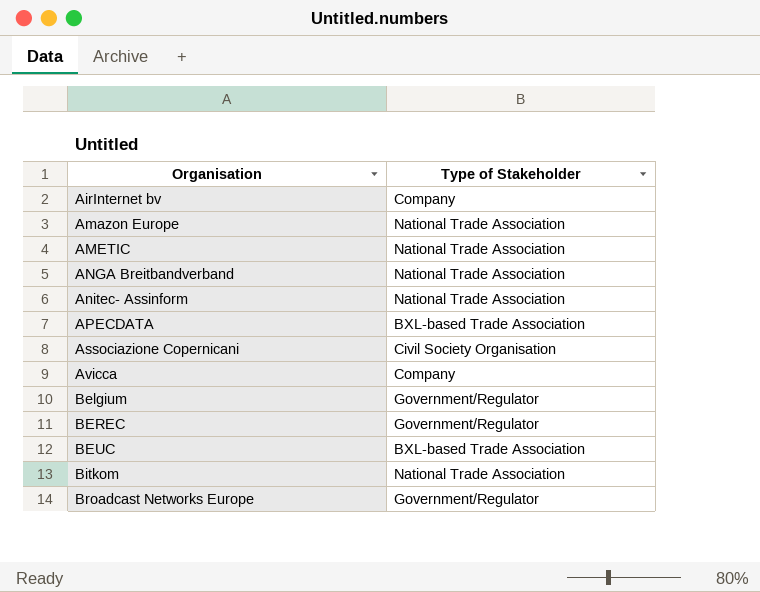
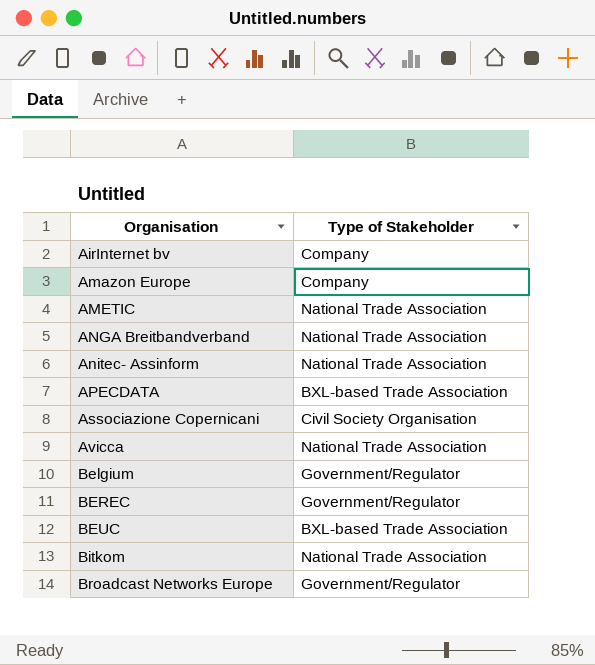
Amazon Europe | Type of Stakeholder: National Trade Association -> Company
Avicca | Type of Stakeholder: Company -> National Trade Association

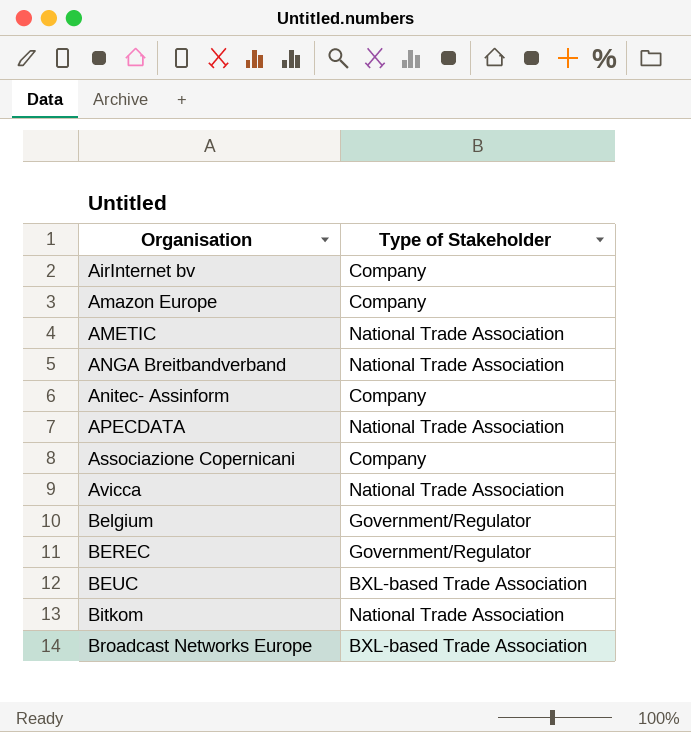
Anitec- Assinform | Type of Stakeholder: National Trade Association -> Company
APECDATA | Type of Stakeholder: BXL-based Trade Association -> National Trade Association
Associazione Copernicani | Type of Stakeholder: Civil Society Organisation -> Company
Broadcast Networks Europe | Type of Stakeholder: Government/Regulator -> BXL-based Trade Association

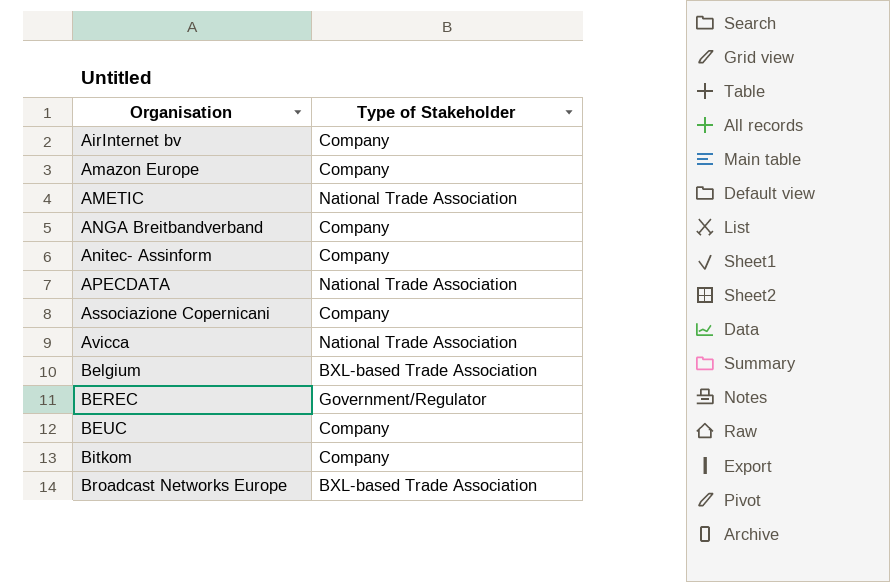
ANGA Breitbandverband | Type of Stakeholder: National Trade Association -> Company
Belgium | Type of Stakeholder: Government/Regulator -> BXL-based Trade Association
BEUC | Type of Stakeholder: BXL-based Trade Association -> Company
Bitkom | Type of Stakeholder: National Trade Association -> Company

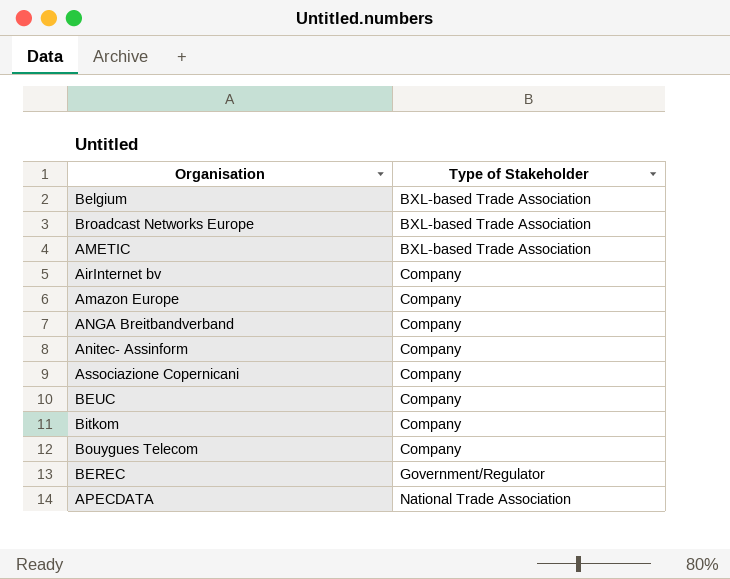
row order: Organisation ascending -> Type of Stakeholder ascending
row Avicca: National Trade Association -> none
AMETIC | Type of Stakeholder: National Trade Association -> BXL-based Trade Association
row Bouygues Telecom: none -> Company

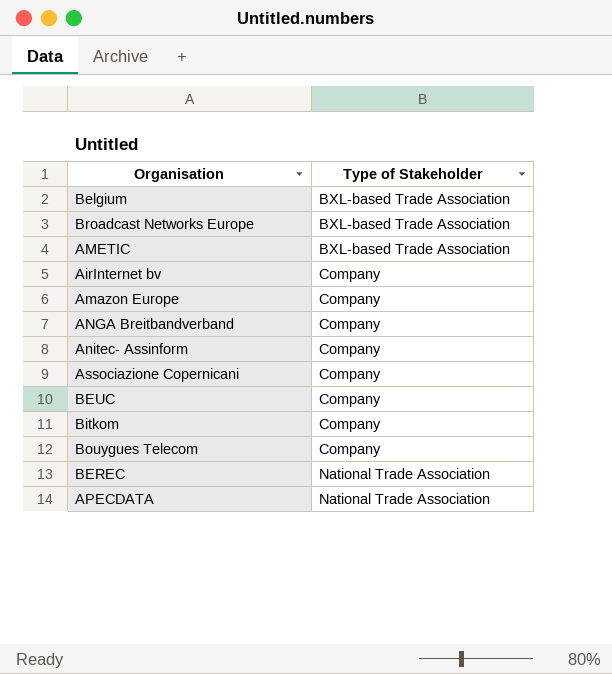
BEREC | Type of Stakeholder: Government/Regulator -> National Trade Association

